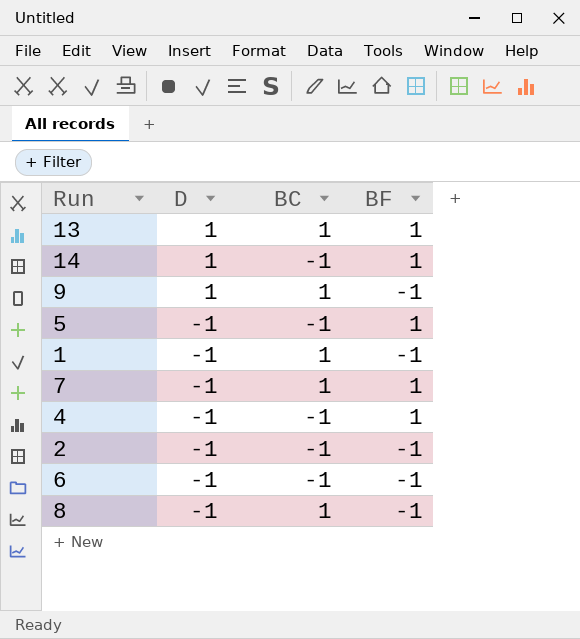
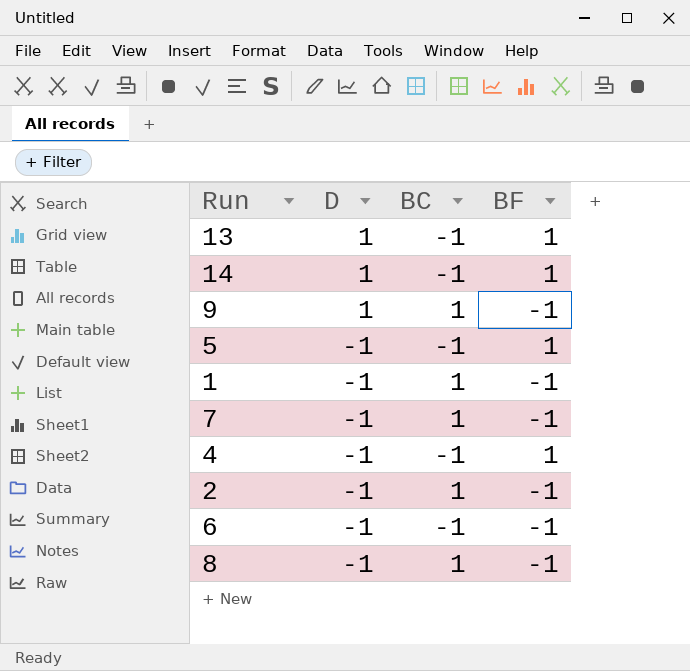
13 | BC: 1 -> -1
7 | BF: 1 -> -1
2 | BC: -1 -> 1

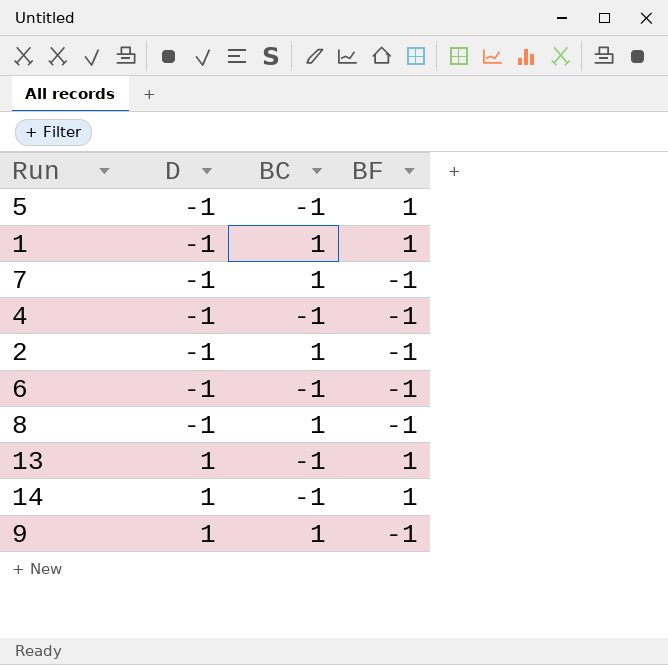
row order: D descending -> D ascending
1 | BF: -1 -> 1
4 | BF: 1 -> -1

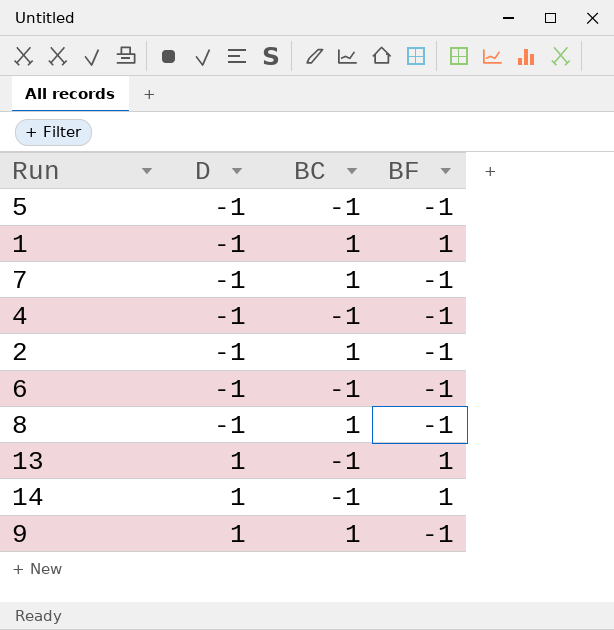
5 | BF: 1 -> -1

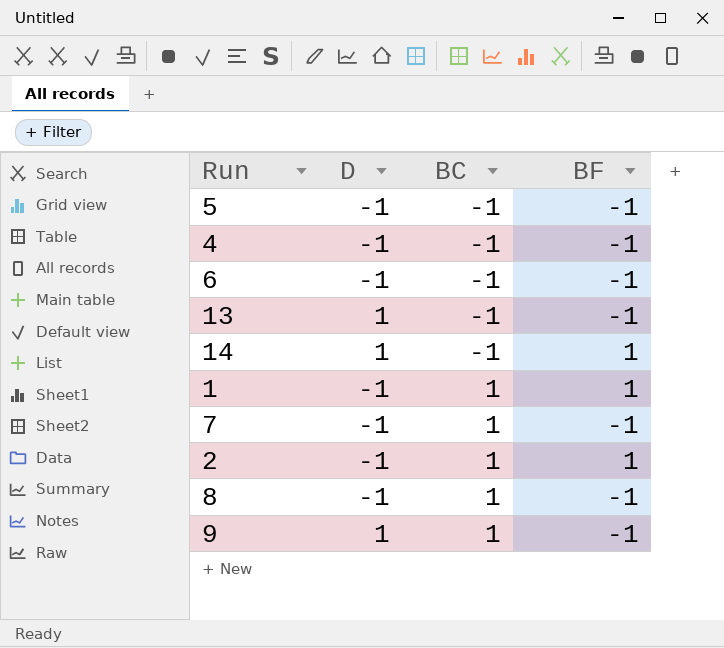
row order: D ascending -> BC ascending
13 | BF: 1 -> -1
2 | BF: -1 -> 1

